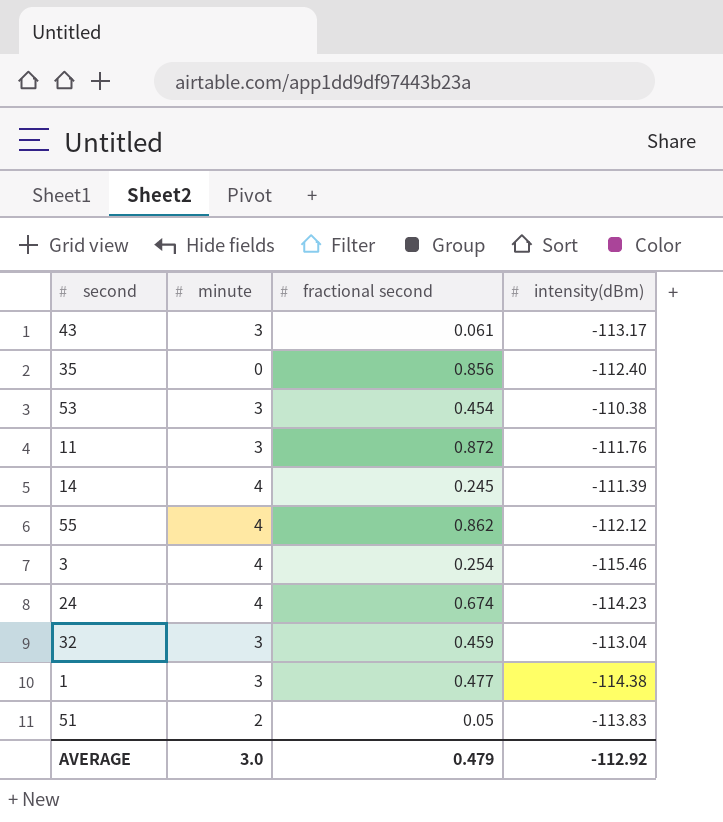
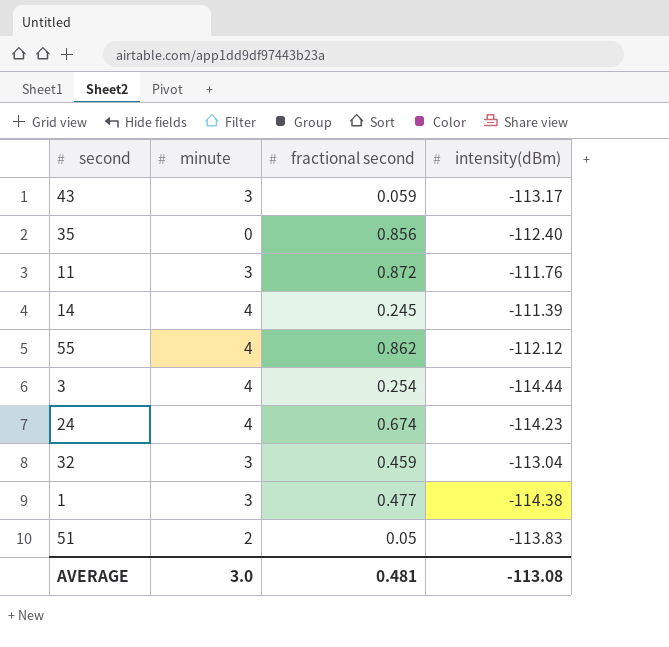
row 53: 3 | 0.454 | -110.38 -> none
43 | fractional second: 0.061 -> 0.059
3 | intensity(dBm): -115.46 -> -114.44
AVERAGE | fractional second: 0.479 -> 0.481
AVERAGE | intensity(dBm): -112.92 -> -113.08

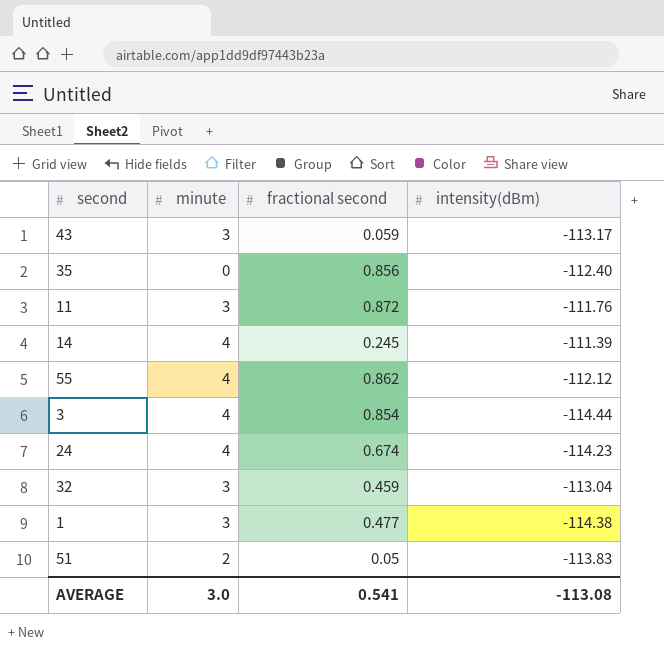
3 | fractional second: 0.254 -> 0.854
AVERAGE | fractional second: 0.481 -> 0.541

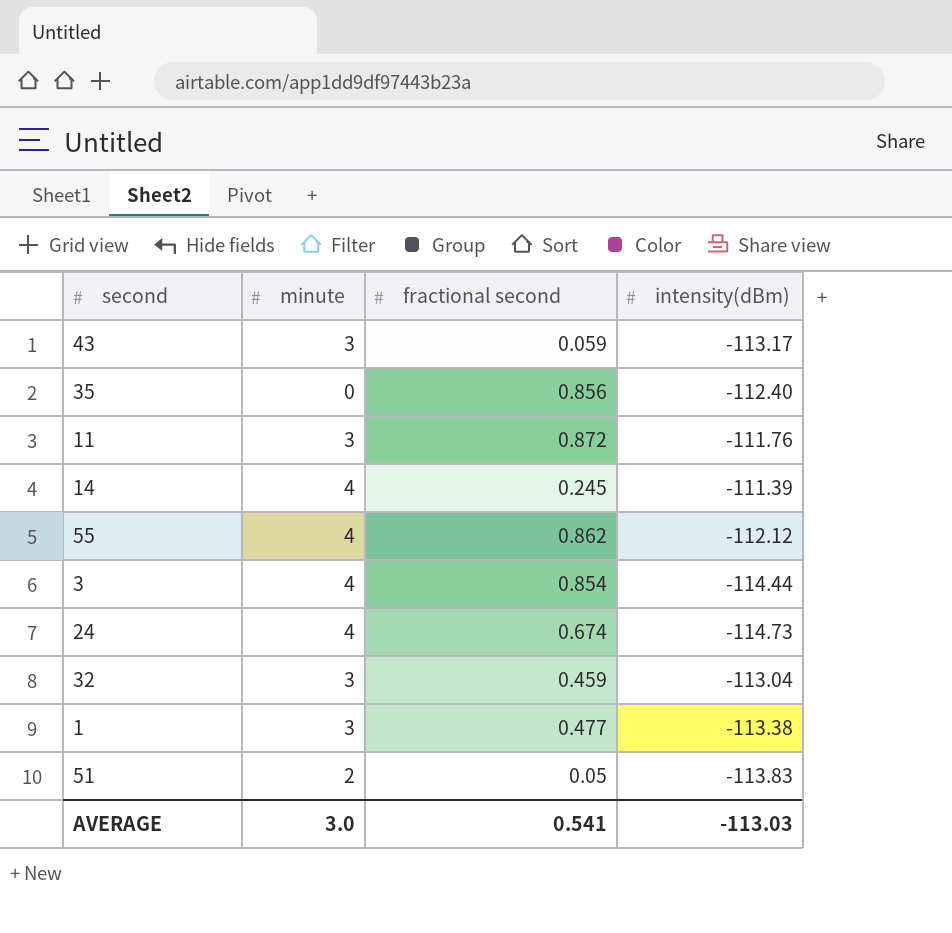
24 | intensity(dBm): -114.23 -> -114.73
1 | intensity(dBm): -114.38 -> -113.38
AVERAGE | intensity(dBm): -113.08 -> -113.03

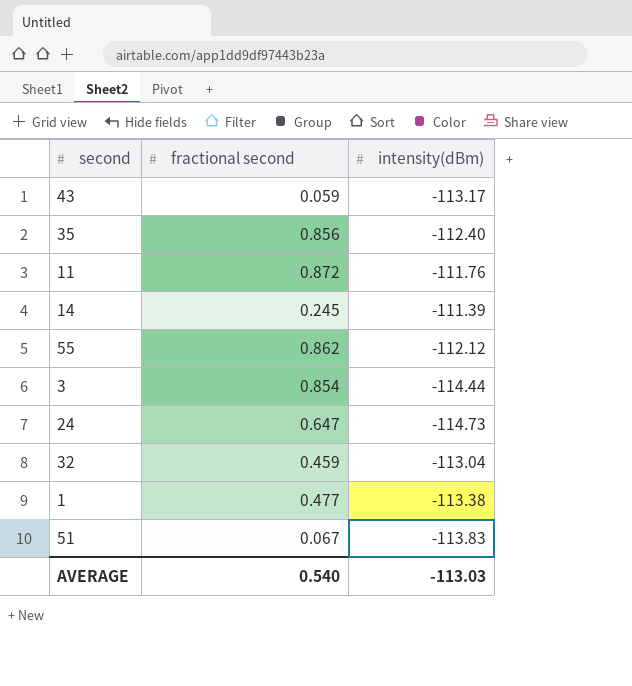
column minute | position: 2 -> none
24 | fractional second: 0.674 -> 0.647
51 | fractional second: 0.05 -> 0.067
AVERAGE | fractional second: 0.541 -> 0.540

